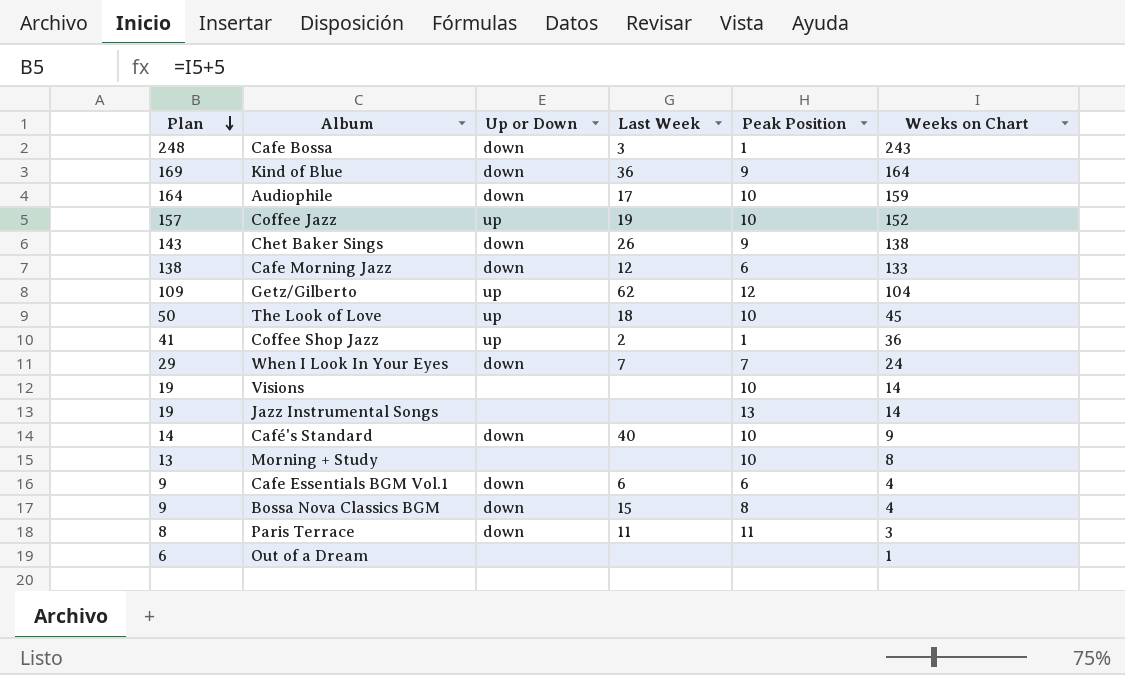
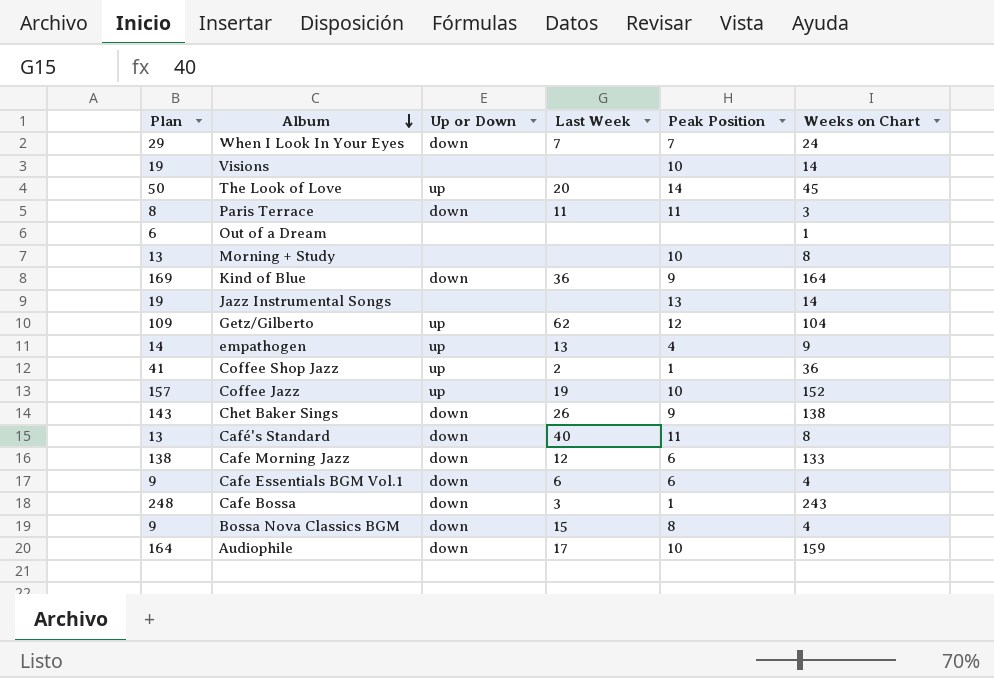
row order: Plan descending -> Album descending
The Look of Love | Last Week: 18 -> 20
The Look of Love | Peak Position: 10 -> 14
row empathogen: none -> 14 | up | 13 | 4 | 9
Café's Standard | Plan: 14 -> 13
Café's Standard | Peak Position: 10 -> 11
Café's Standard | Weeks on Chart: 9 -> 8

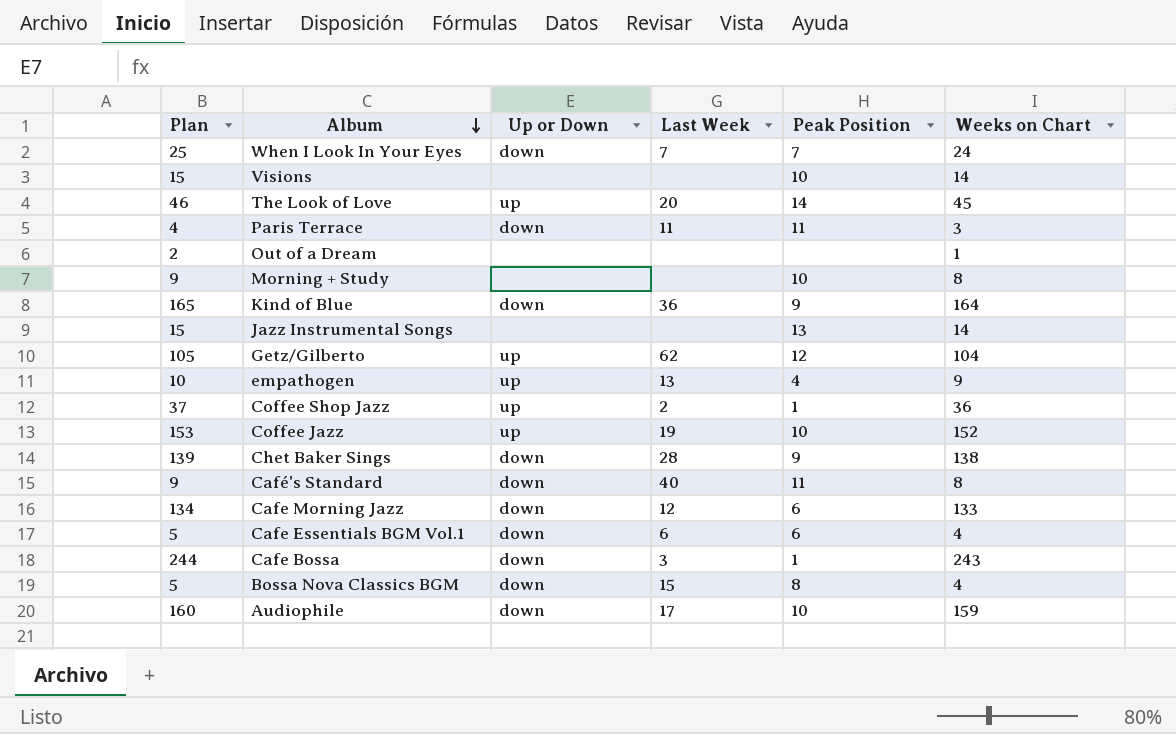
column Plan | formula: [Weeks on Chart] + 5 -> [Weeks on Chart] + 1
Chet Baker Sings | Last Week: 26 -> 28

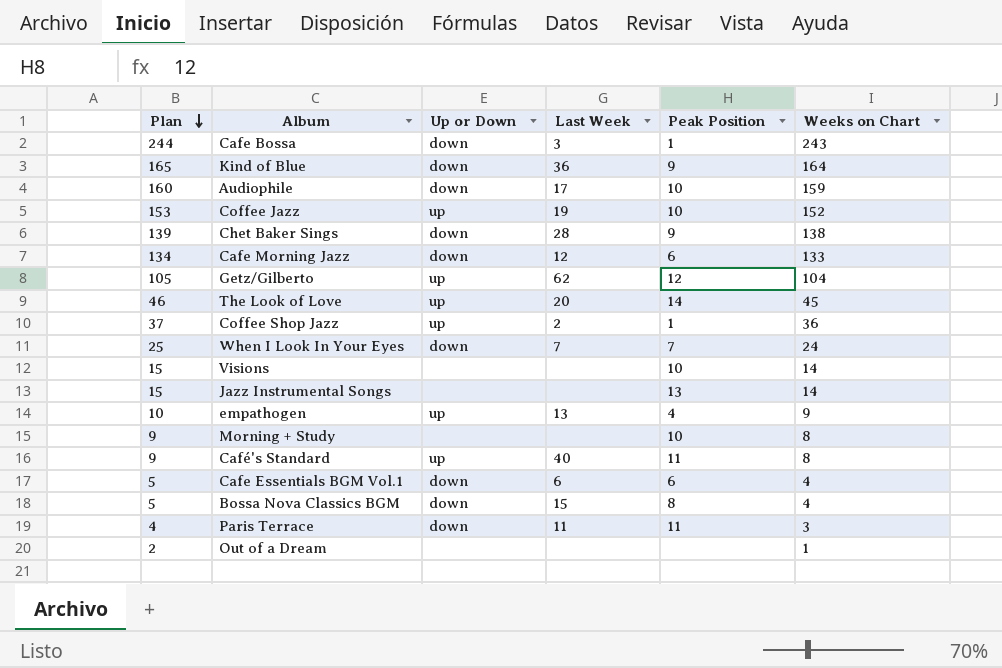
row order: Album descending -> Plan descending
Café's Standard | Up or Down: down -> up

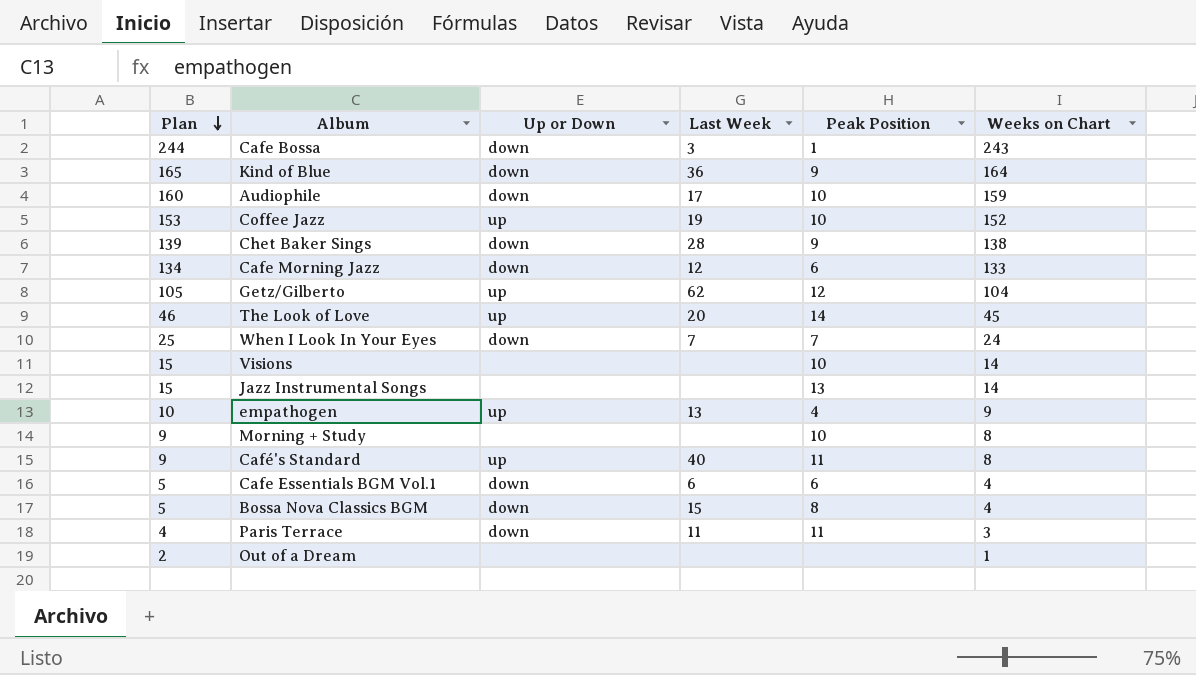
row Coffee Shop Jazz: 37 | up | 2 | 1 | 36 -> none

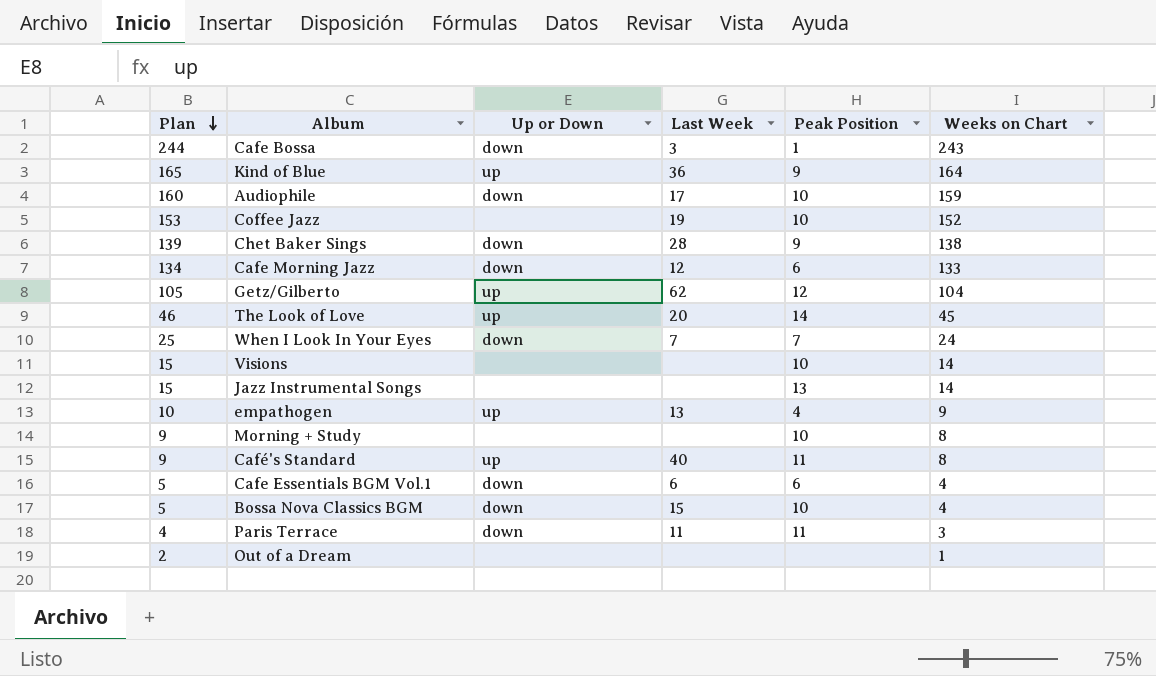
Kind of Blue | Up or Down: down -> up
Coffee Jazz | Up or Down: up -> none
Bossa Nova Classics BGM | Peak Position: 8 -> 10

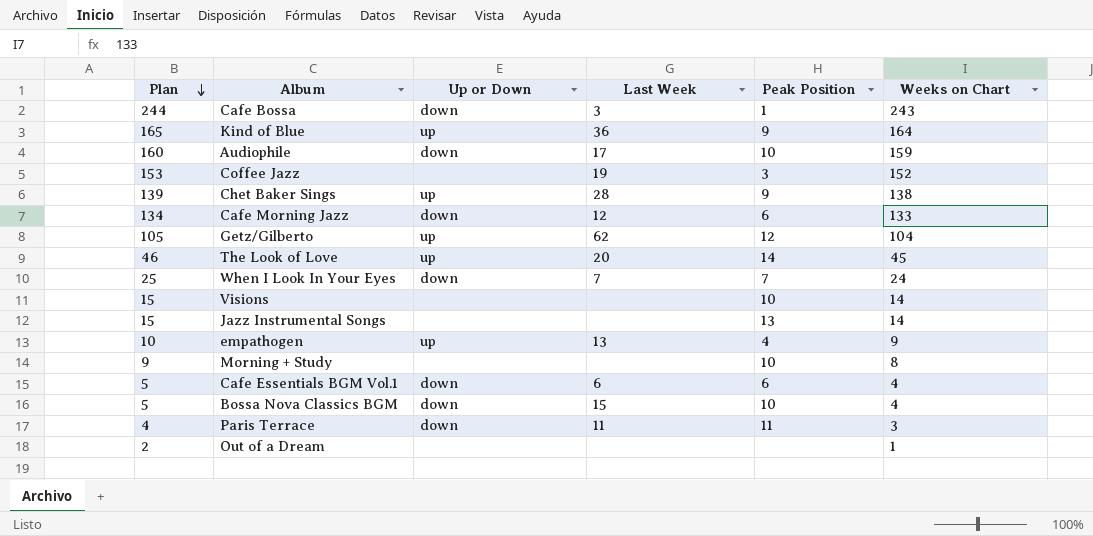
row Café's Standard: 9 | up | 40 | 11 | 8 -> none
Coffee Jazz | Peak Position: 10 -> 3
Chet Baker Sings | Up or Down: down -> up

